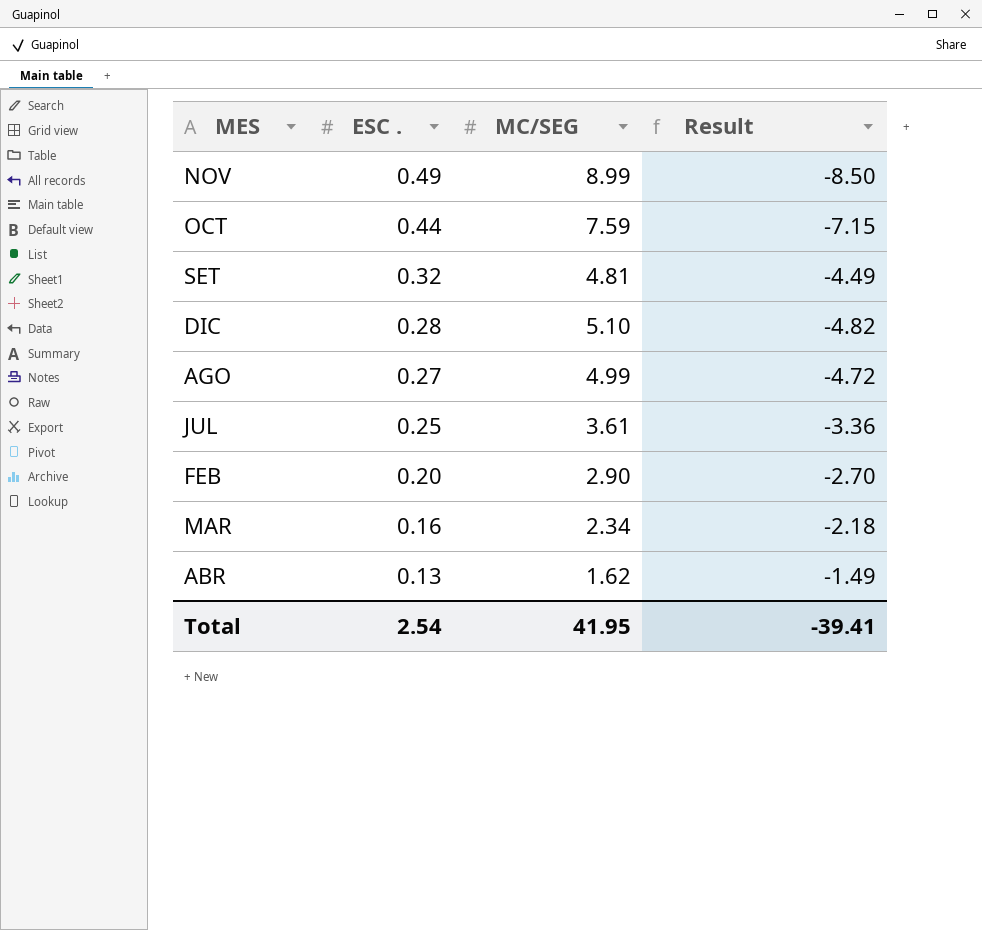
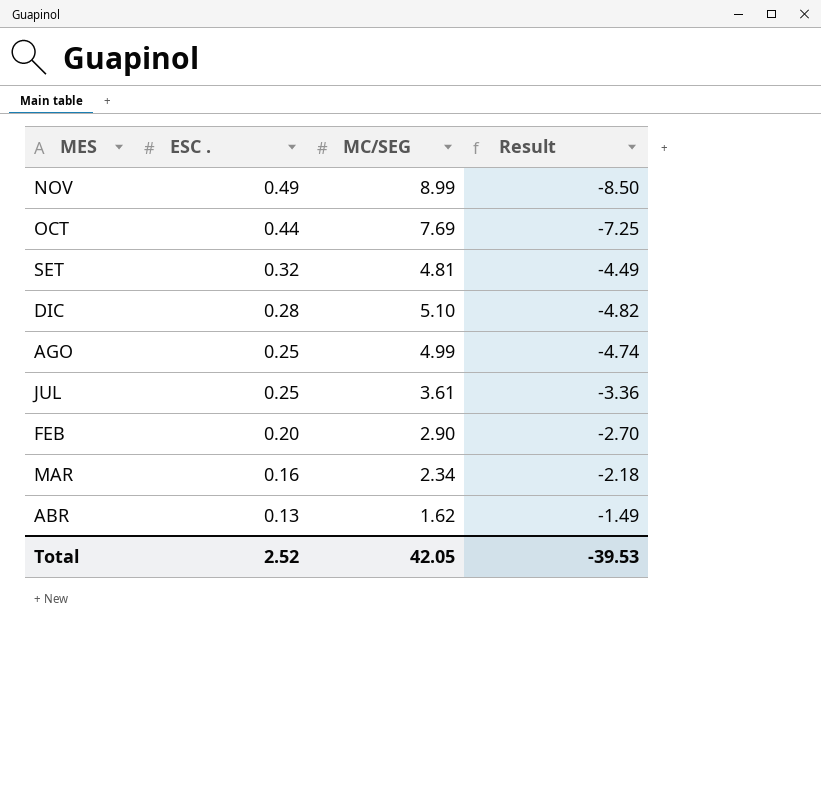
OCT | MC/SEG: 7.59 -> 7.69
OCT | Result: -7.15 -> -7.25
AGO | ESC .: 0.27 -> 0.25
AGO | Result: -4.72 -> -4.74
Total | ESC .: 2.54 -> 2.52
Total | MC/SEG: 41.95 -> 42.05
Total | Result: -39.41 -> -39.53

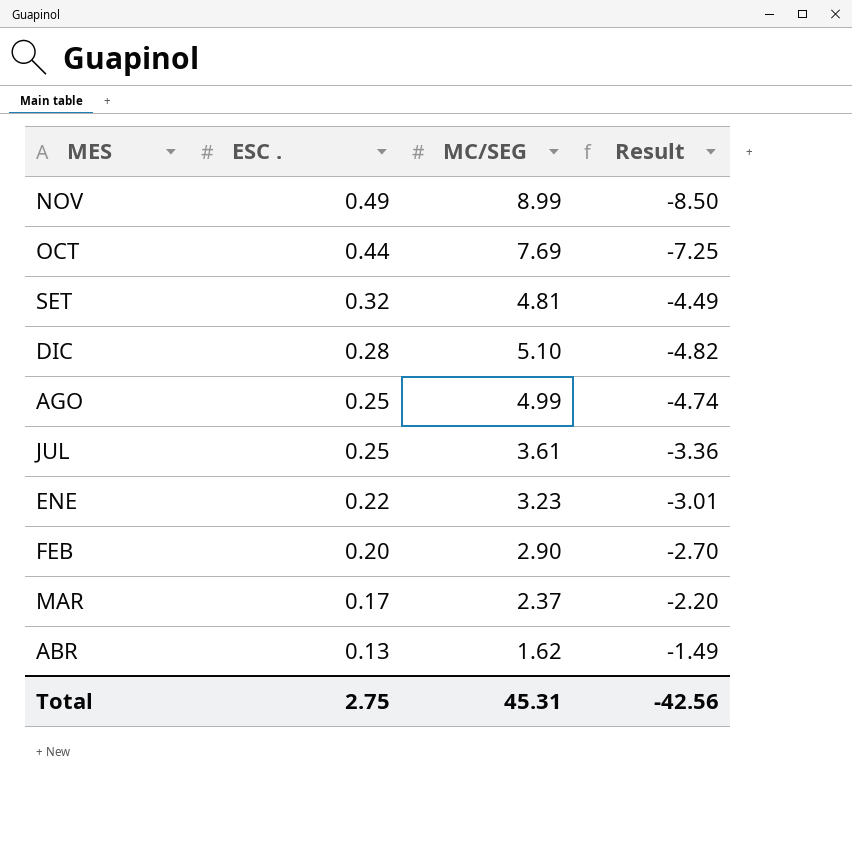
row ENE: none -> 0.22 | 3.23 | -3.01
MAR | ESC .: 0.16 -> 0.17
MAR | MC/SEG: 2.34 -> 2.37
MAR | Result: -2.18 -> -2.20
Total | ESC .: 2.52 -> 2.75
Total | MC/SEG: 42.05 -> 45.31
Total | Result: -39.53 -> -42.56

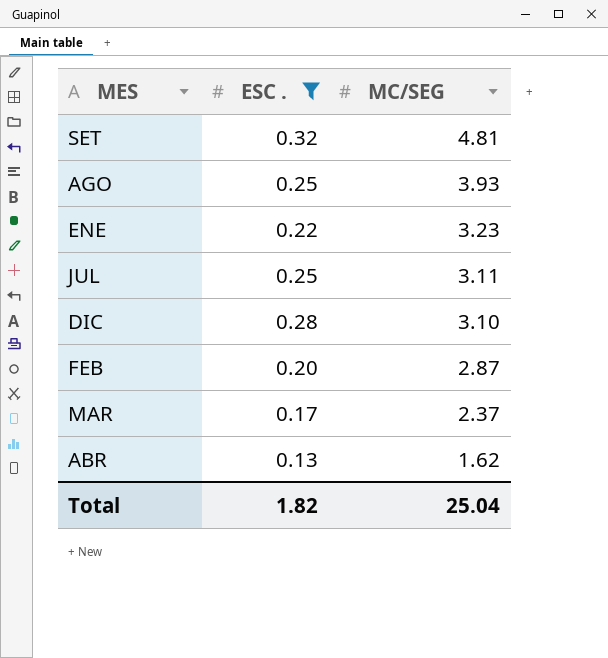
filter: none -> ESC . <= 0.32
row order: ESC . descending -> MC/SEG descending
column Result | formula: [ESC .] - [MC/SEG] -> none
AGO | MC/SEG: 4.99 -> 3.93
JUL | MC/SEG: 3.61 -> 3.11
DIC | MC/SEG: 5.10 -> 3.10
FEB | MC/SEG: 2.90 -> 2.87
Total | ESC .: 2.75 -> 1.82
Total | MC/SEG: 45.31 -> 25.04

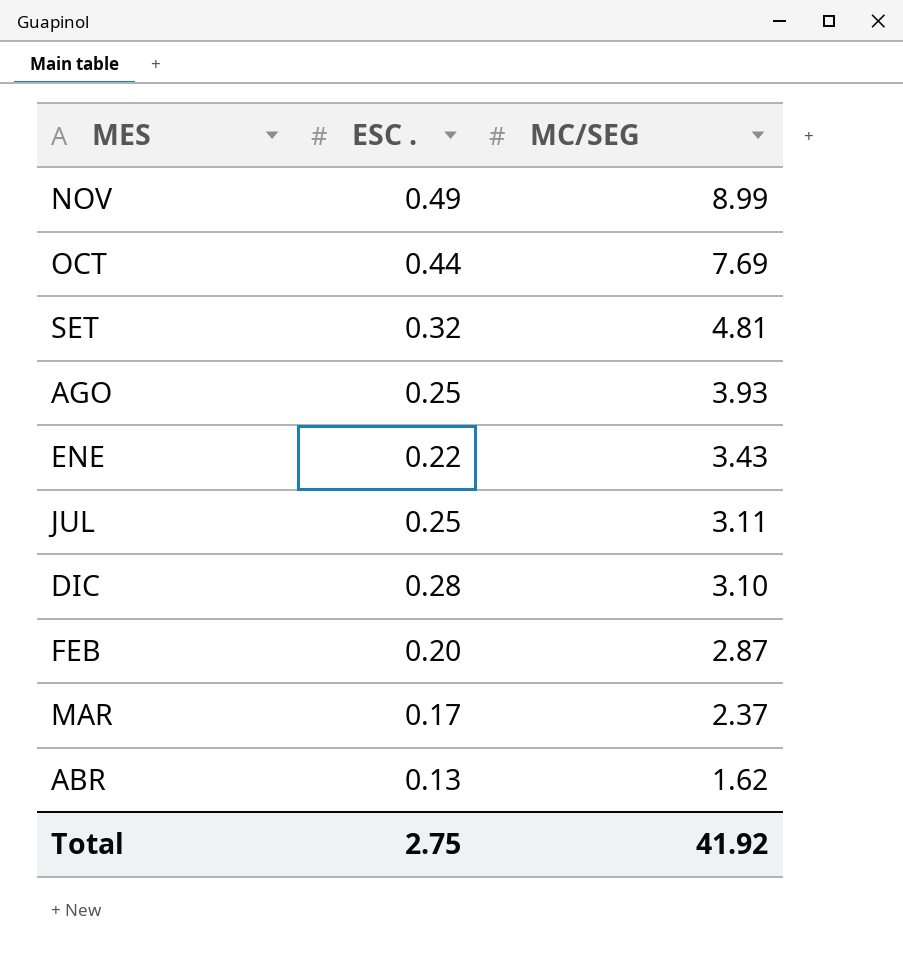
filter: ESC . <= 0.32 -> none
ENE | MC/SEG: 3.23 -> 3.43
Total | ESC .: 1.82 -> 2.75
Total | MC/SEG: 25.04 -> 41.92

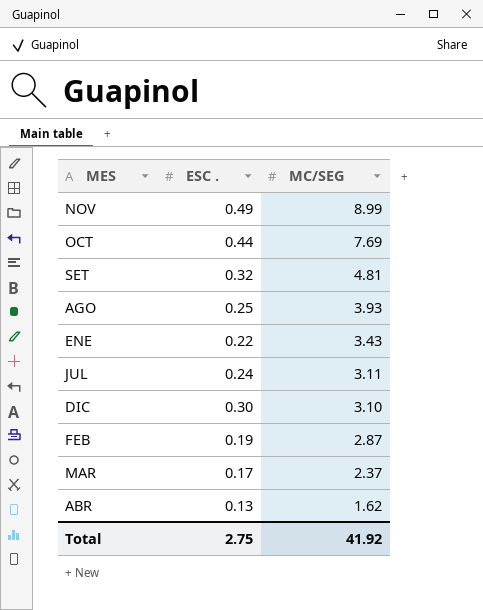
JUL | ESC .: 0.25 -> 0.24
DIC | ESC .: 0.28 -> 0.30
FEB | ESC .: 0.20 -> 0.19

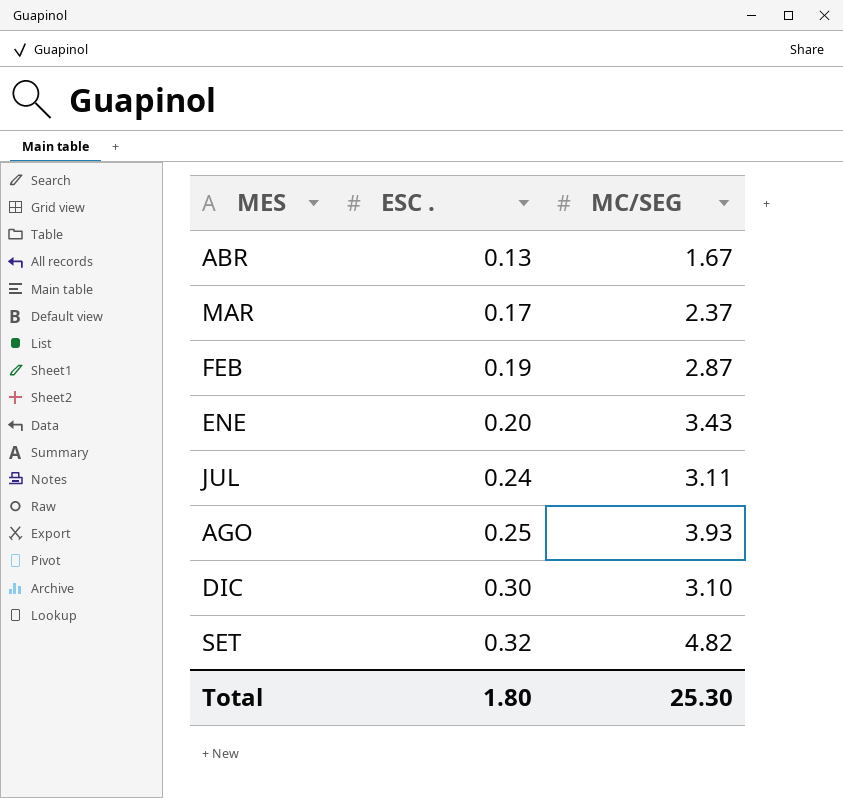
row order: MC/SEG descending -> ESC . ascending
row NOV: 0.49 | 8.99 -> none
row OCT: 0.44 | 7.69 -> none
ABR | MC/SEG: 1.62 -> 1.67
ENE | ESC .: 0.22 -> 0.20
SET | MC/SEG: 4.81 -> 4.82
Total | ESC .: 2.75 -> 1.80
Total | MC/SEG: 41.92 -> 25.30

